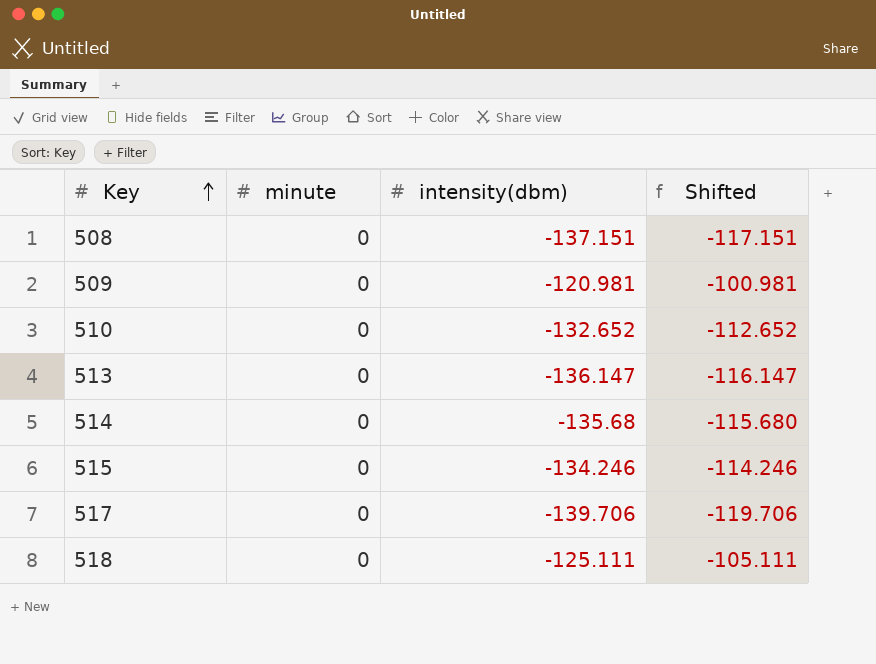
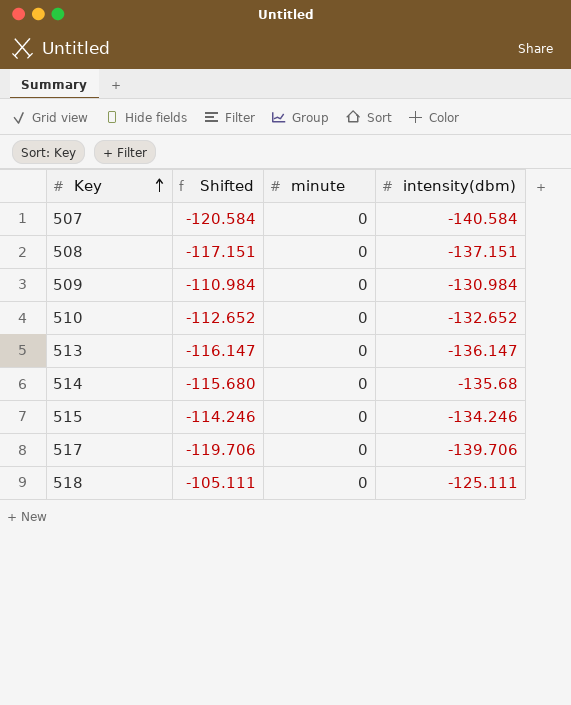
column Shifted | position: 4 -> 2
row 507: none -> -120.584 | 0 | -140.584
509 | Shifted: -100.981 -> -110.984
509 | intensity(dbm): -120.981 -> -130.984

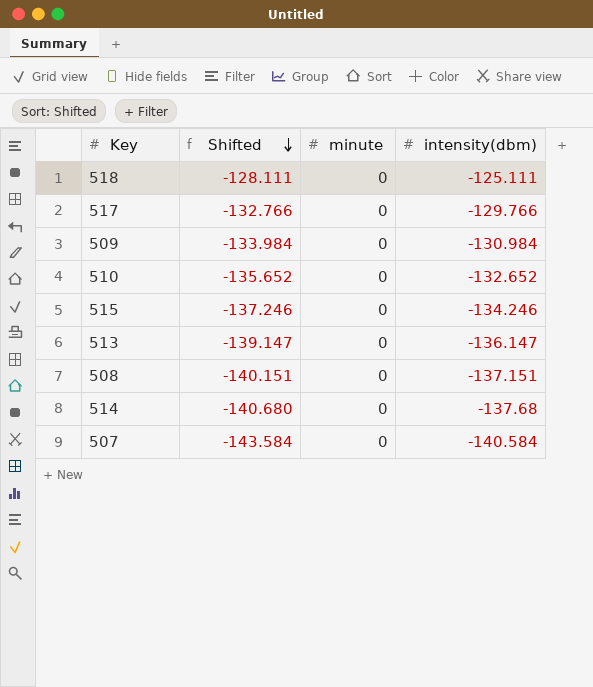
row order: Key ascending -> Shifted descending
column Shifted | formula: [intensity(dbm)] + 20 -> [intensity(dbm)] - 3
517 | intensity(dbm): -139.706 -> -129.766
514 | intensity(dbm): -135.68 -> -137.68

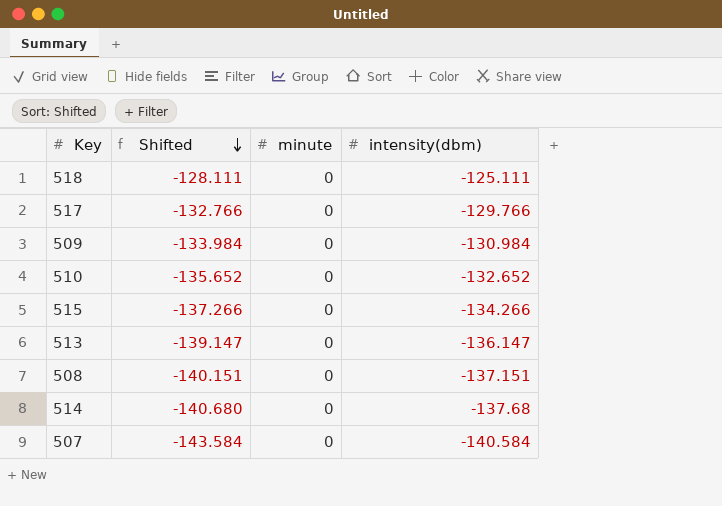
515 | Shifted: -137.246 -> -137.266
515 | intensity(dbm): -134.246 -> -134.266

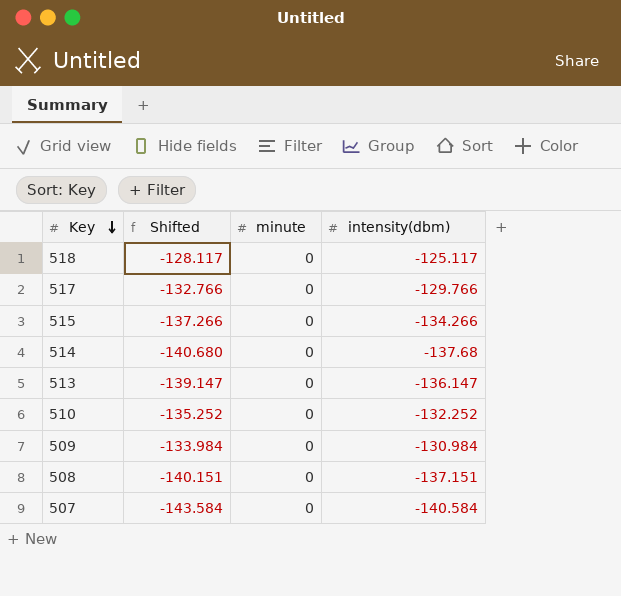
row order: Shifted descending -> Key descending
518 | Shifted: -128.111 -> -128.117
518 | intensity(dbm): -125.111 -> -125.117
510 | Shifted: -135.652 -> -135.252
510 | intensity(dbm): -132.652 -> -132.252

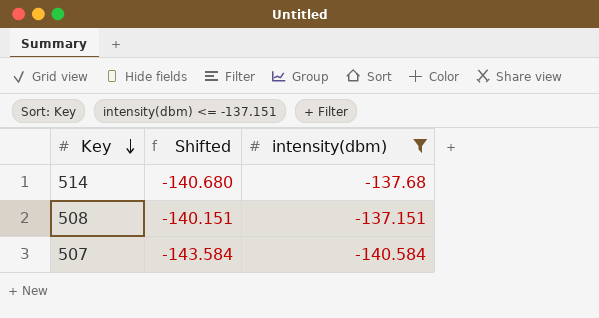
filter: none -> intensity(dbm) <= -137.151
column minute | position: 3 -> none

